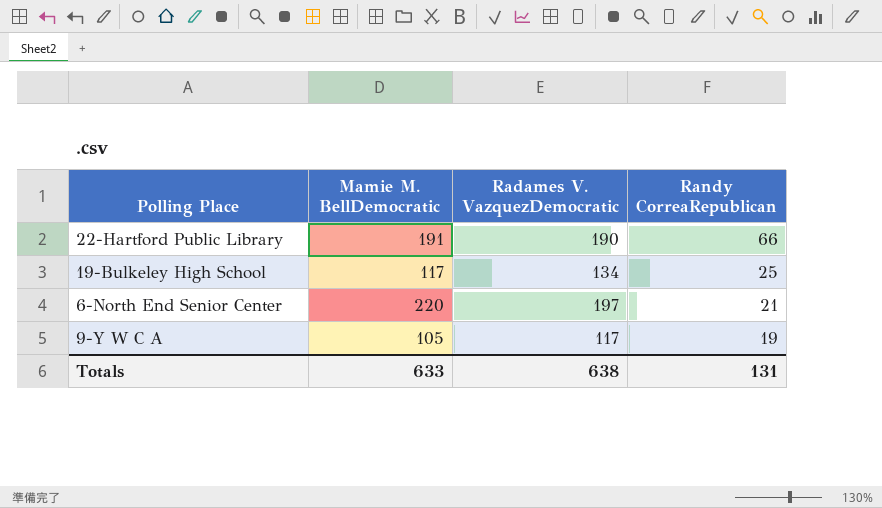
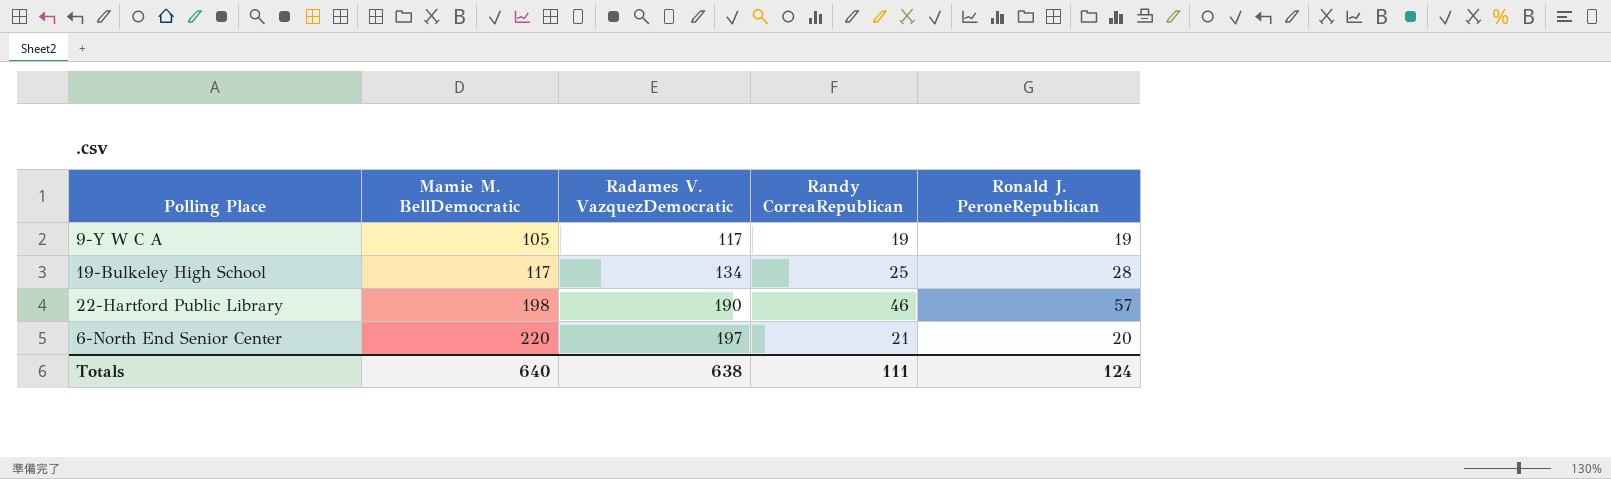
row order: Randy CorreaRepublican descending -> Mamie M. BellDemocratic ascending
column Ronald J. PeroneRepublican | position: none -> 5
22-Hartford Public Library | Mamie M. BellDemocratic: 191 -> 198
22-Hartford Public Library | Randy CorreaRepublican: 66 -> 46
Totals | Mamie M. BellDemocratic: 633 -> 640
Totals | Randy CorreaRepublican: 131 -> 111

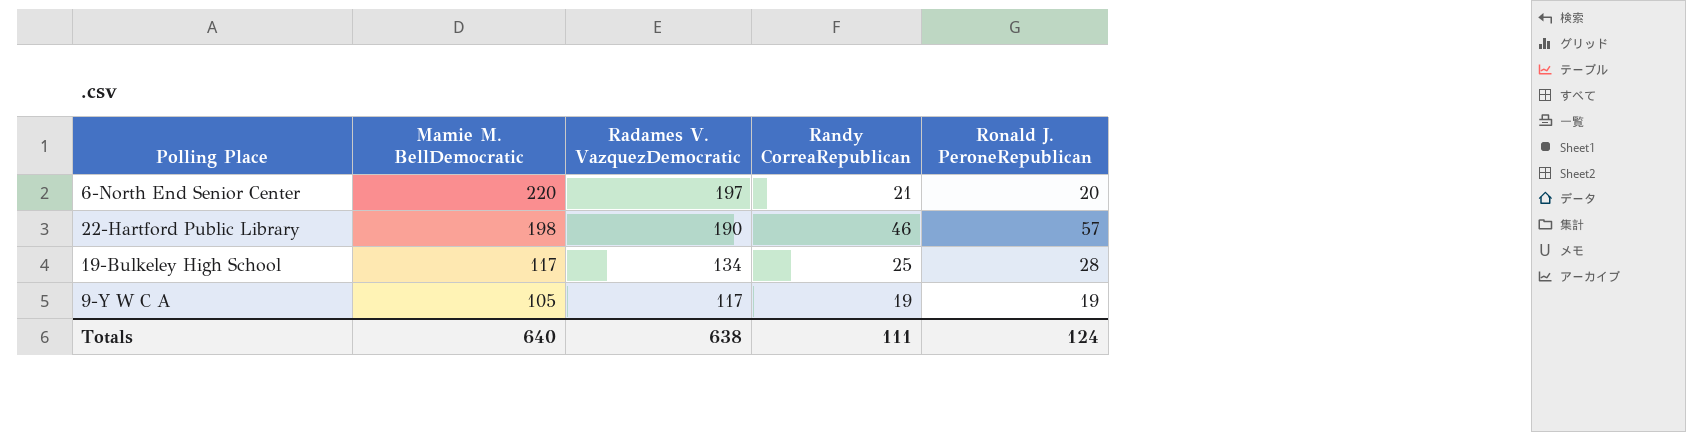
row order: Mamie M. BellDemocratic ascending -> Mamie M. BellDemocratic descending

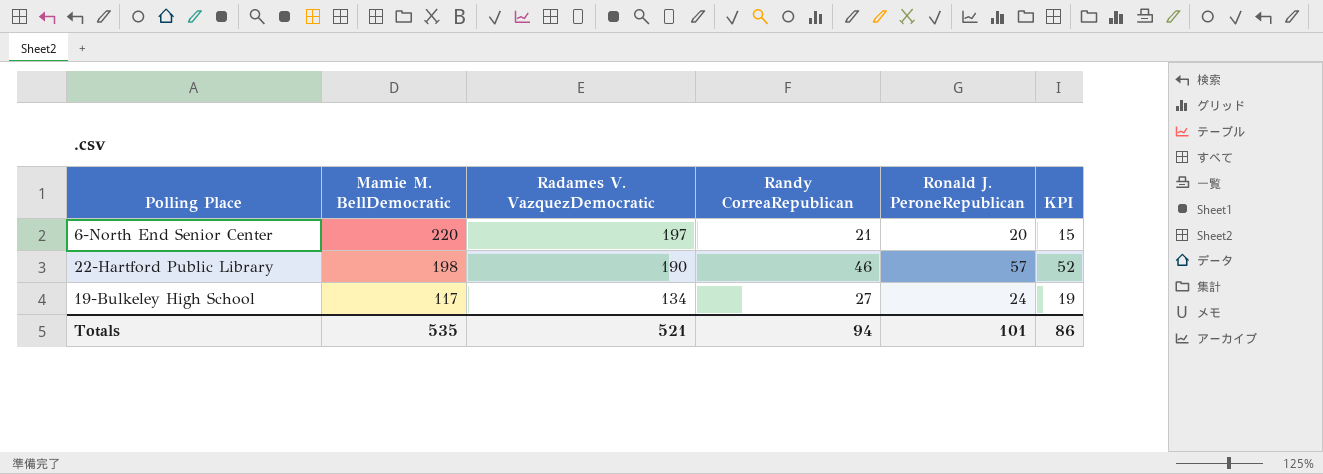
column KPI | formula: none -> [Ronald J. PeroneRepublican] - 5
row 9-Y W C A: 105 | 117 | 19 | 19 -> none
19-Bulkeley High School | Randy CorreaRepublican: 25 -> 27
19-Bulkeley High School | Ronald J. PeroneRepublican: 28 -> 24
Totals | Mamie M. BellDemocratic: 640 -> 535
Totals | Radames V. VazquezDemocratic: 638 -> 521
Totals | Randy CorreaRepublican: 111 -> 94
Totals | Ronald J. PeroneRepublican: 124 -> 101

